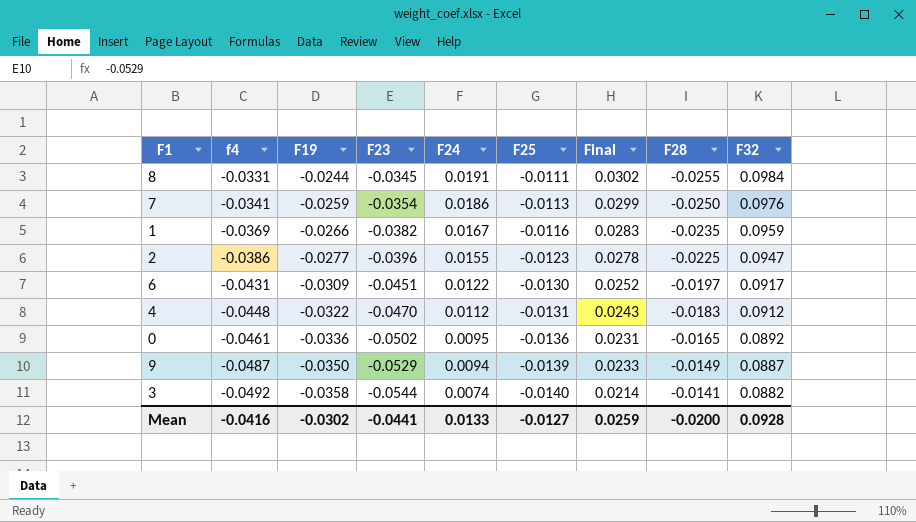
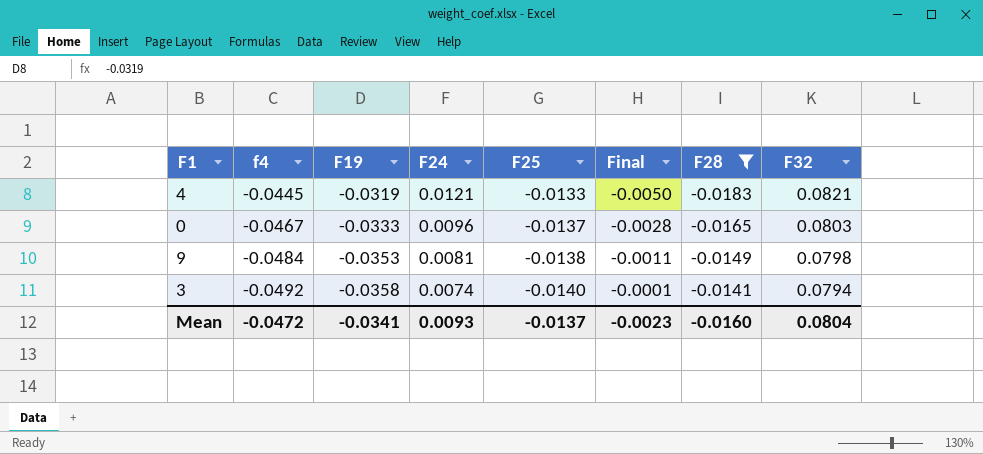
filter: none -> F28 >= -0.0183
column F23 | position: 4 -> none
column Final | formula: [F24] - [F25] -> [F28] - [F25]
4 | f4: -0.0448 -> -0.0445
4 | F19: -0.0322 -> -0.0319
4 | F24: 0.0112 -> 0.0121
4 | F25: -0.0131 -> -0.0133
4 | F32: 0.0912 -> 0.0821
0 | f4: -0.0461 -> -0.0467
0 | F19: -0.0336 -> -0.0333
0 | F24: 0.0095 -> 0.0096
0 | F25: -0.0136 -> -0.0137
0 | F32: 0.0892 -> 0.0803
9 | f4: -0.0487 -> -0.0484
9 | F19: -0.0350 -> -0.0353
9 | F24: 0.0094 -> 0.0081
9 | F25: -0.0139 -> -0.0138
9 | F32: 0.0887 -> 0.0798
3 | F32: 0.0882 -> 0.0794
Mean | f4: -0.0416 -> -0.0472
Mean | F19: -0.0302 -> -0.0341
Mean | F24: 0.0133 -> 0.0093
Mean | F25: -0.0127 -> -0.0137
Mean | Final: 0.0259 -> -0.0023
Mean | F28: -0.0200 -> -0.0160
Mean | F32: 0.0928 -> 0.0804

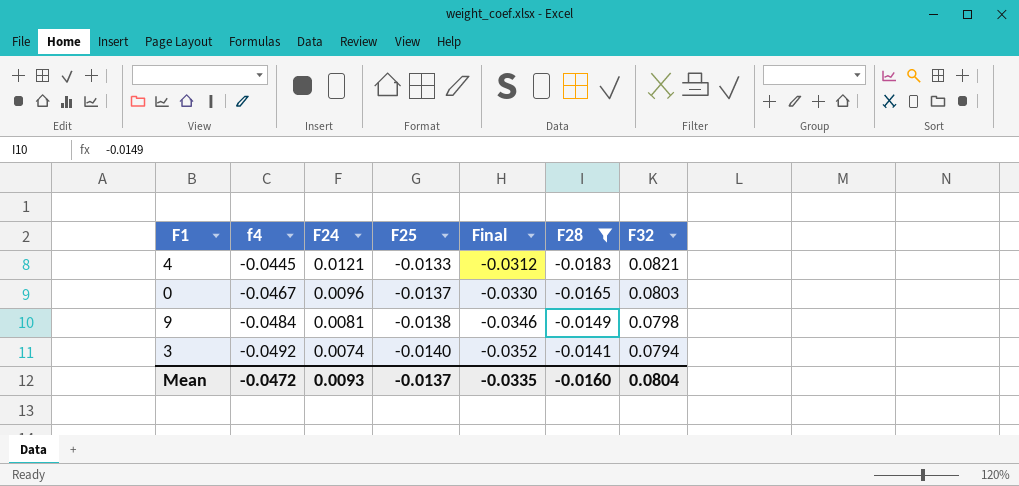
column F19 | position: 3 -> none
column Final | formula: [F28] - [F25] -> [f4] - [F25]
Mean | Final: -0.0023 -> -0.0335

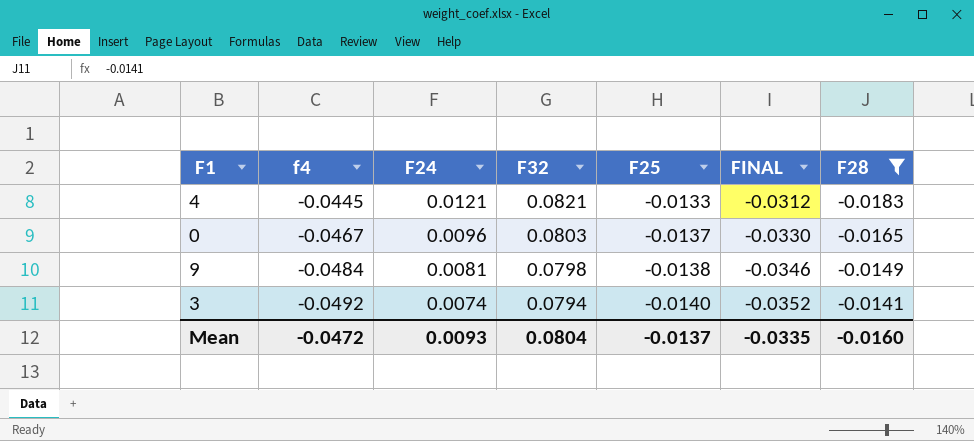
column F32 | position: 7 -> 4
column name: Final -> FINAL

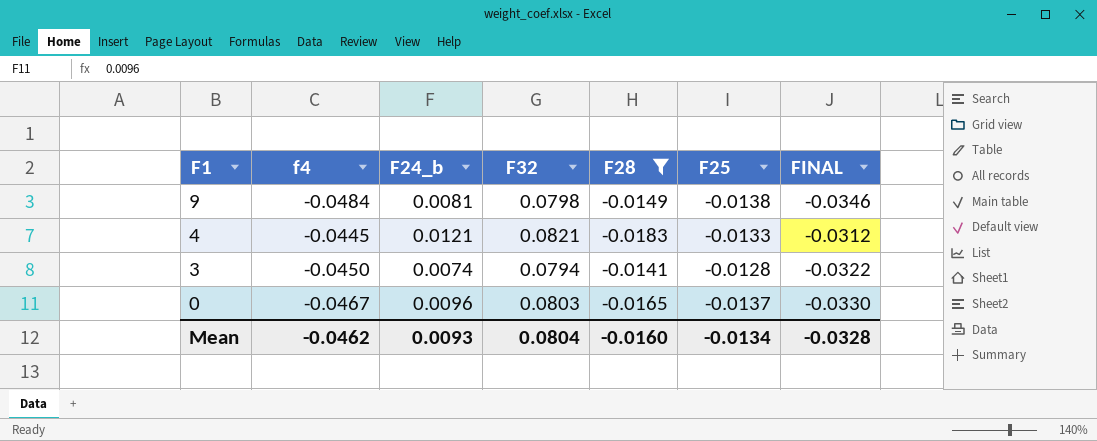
row order: f4 descending -> F1 descending
column name: F24 -> F24_b
column F28 | position: 7 -> 5
3 | f4: -0.0492 -> -0.0450
3 | F25: -0.0140 -> -0.0128
3 | FINAL: -0.0352 -> -0.0322
Mean | f4: -0.0472 -> -0.0462
Mean | F25: -0.0137 -> -0.0134
Mean | FINAL: -0.0335 -> -0.0328

